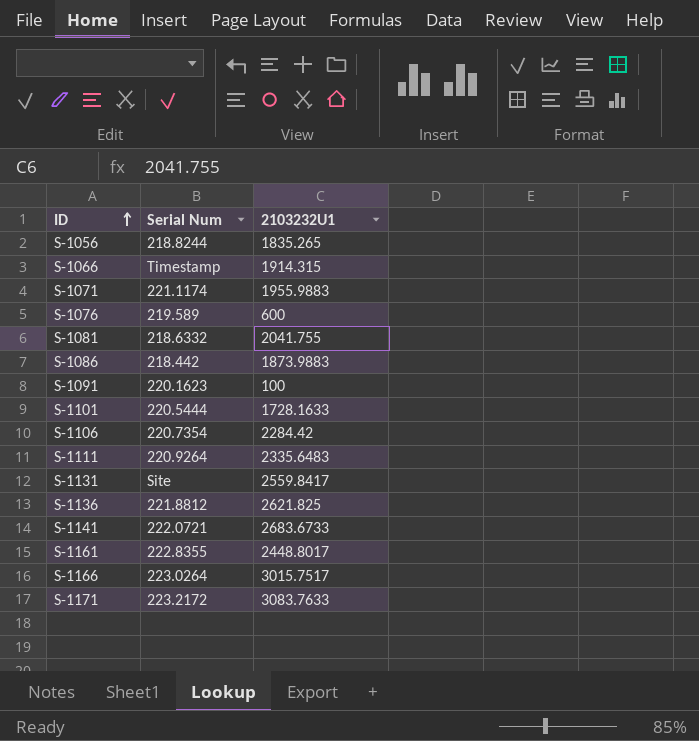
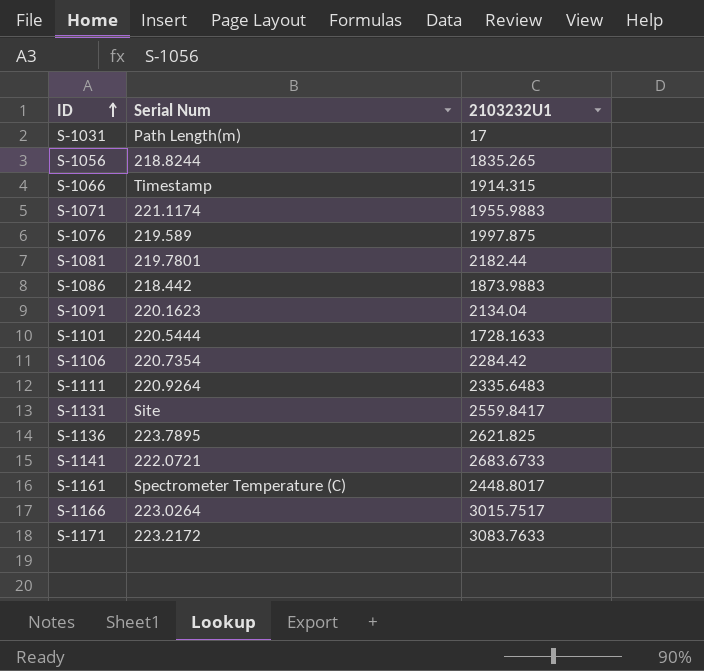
row S-1031: none -> Path Length(m) | 17
S-1076 | 2103232U1: 600 -> 1997.875
S-1081 | Serial Num: 218.6332 -> 219.7801
S-1081 | 2103232U1: 2041.755 -> 2182.44
S-1091 | 2103232U1: 100 -> 2134.04
S-1136 | Serial Num: 221.8812 -> 223.7895
S-1161 | Serial Num: 222.8355 -> Spectrometer Temperature (C)

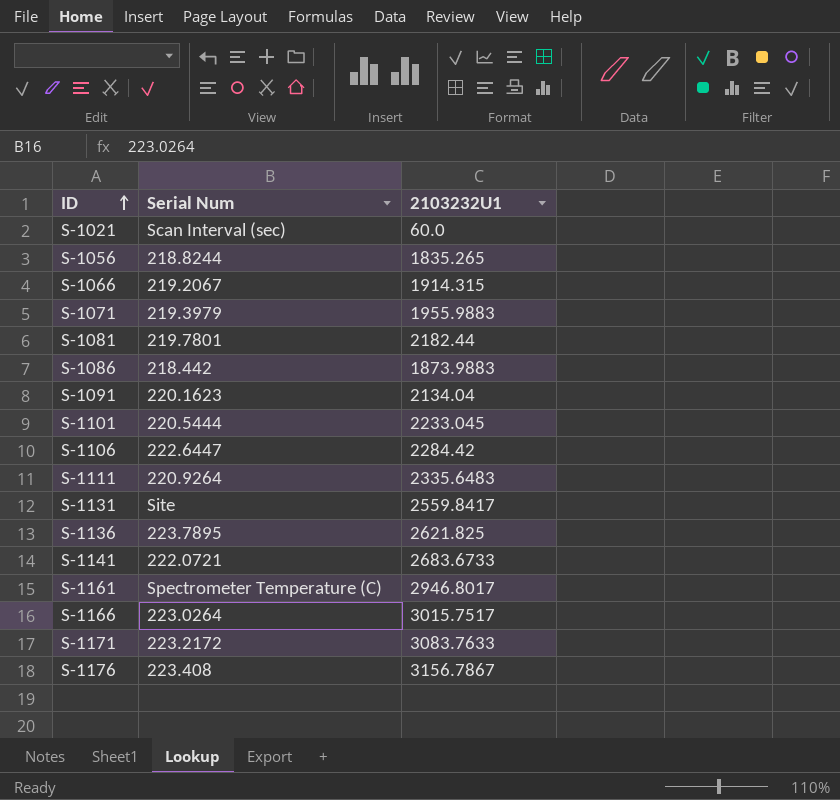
row S-1031: Path Length(m) | 17 -> none
row S-1076: 219.589 | 1997.875 -> none
row S-1021: none -> Scan Interval (sec) | 60.0
S-1066 | Serial Num: Timestamp -> 219.2067
S-1071 | Serial Num: 221.1174 -> 219.3979
S-1101 | 2103232U1: 1728.1633 -> 2233.045
S-1106 | Serial Num: 220.7354 -> 222.6447
S-1161 | 2103232U1: 2448.8017 -> 2946.8017
row S-1176: none -> 223.408 | 3156.7867

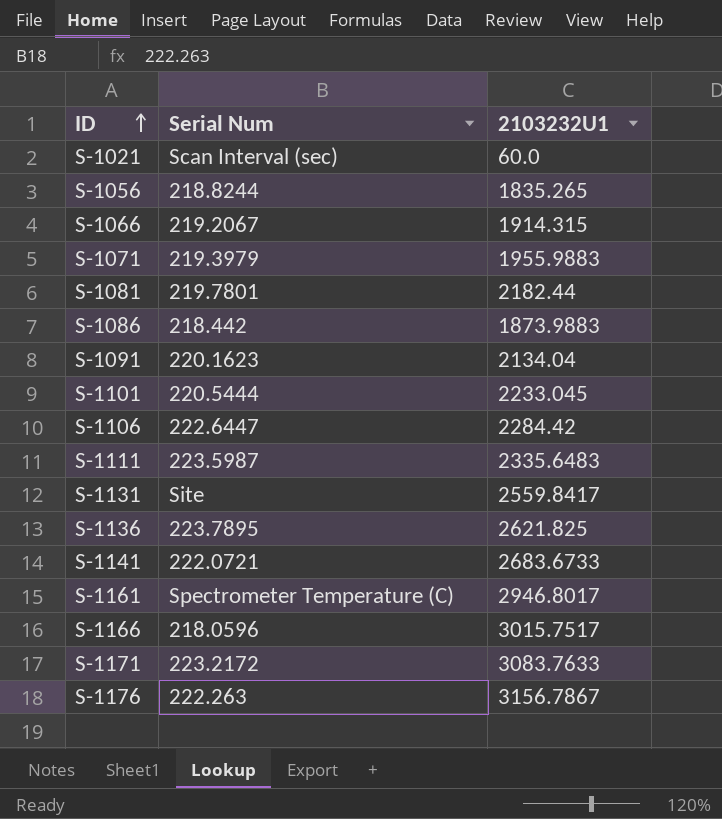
S-1111 | Serial Num: 220.9264 -> 223.5987
S-1166 | Serial Num: 223.0264 -> 218.0596
S-1176 | Serial Num: 223.408 -> 222.263

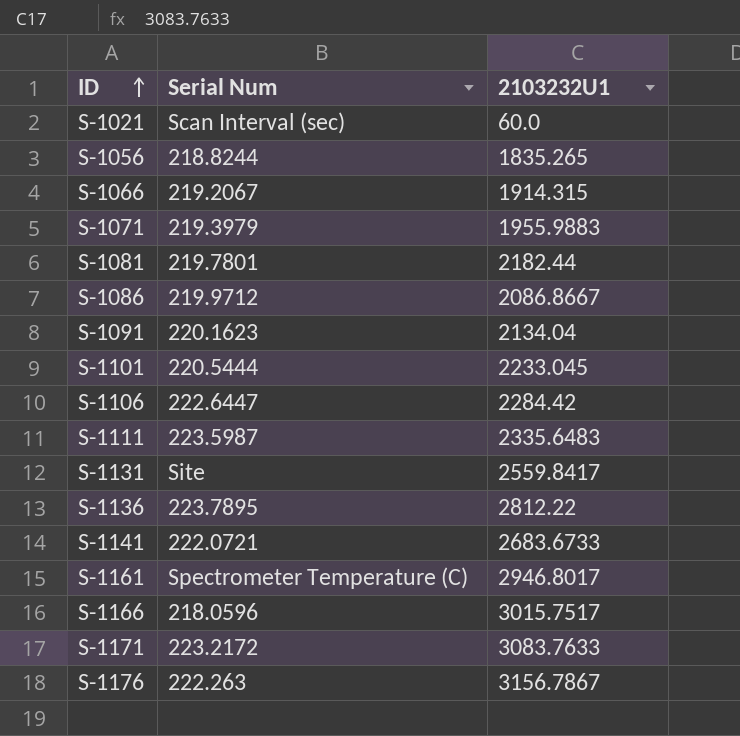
S-1086 | Serial Num: 218.442 -> 219.9712
S-1086 | 2103232U1: 1873.9883 -> 2086.8667
S-1136 | 2103232U1: 2621.825 -> 2812.22

